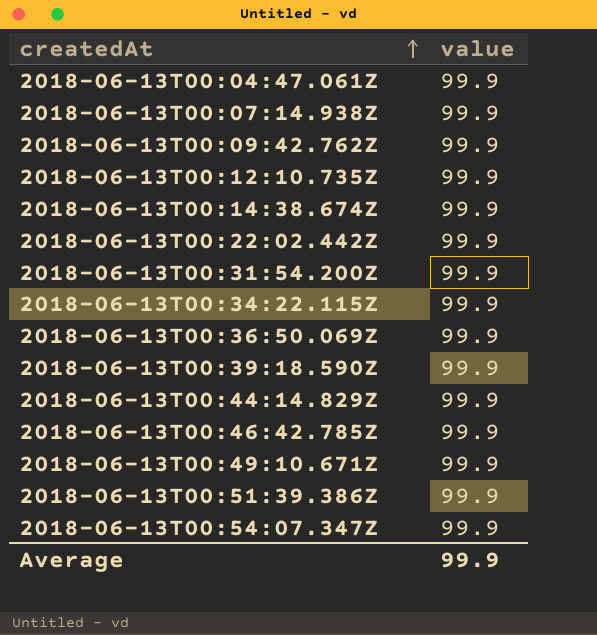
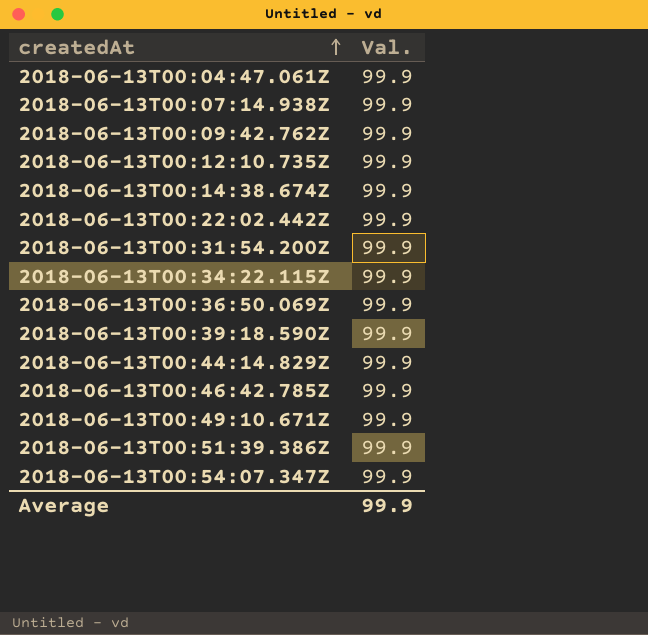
column name: value -> Val.

